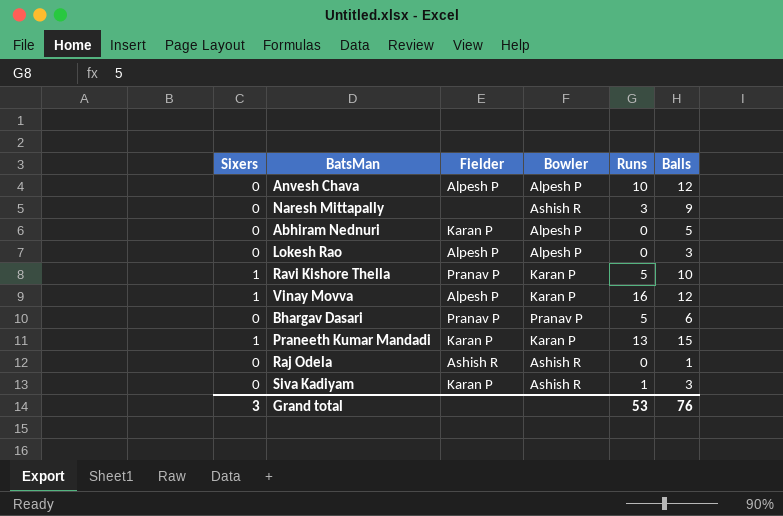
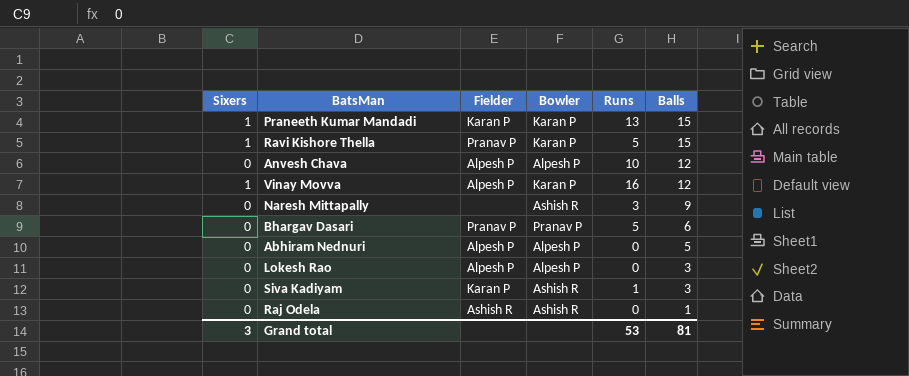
row order: none -> Balls descending
Ravi Kishore Thella | Balls: 10 -> 15
Abhiram Nednuri | Fielder: Karan P -> Alpesh P
Grand total | Balls: 76 -> 81

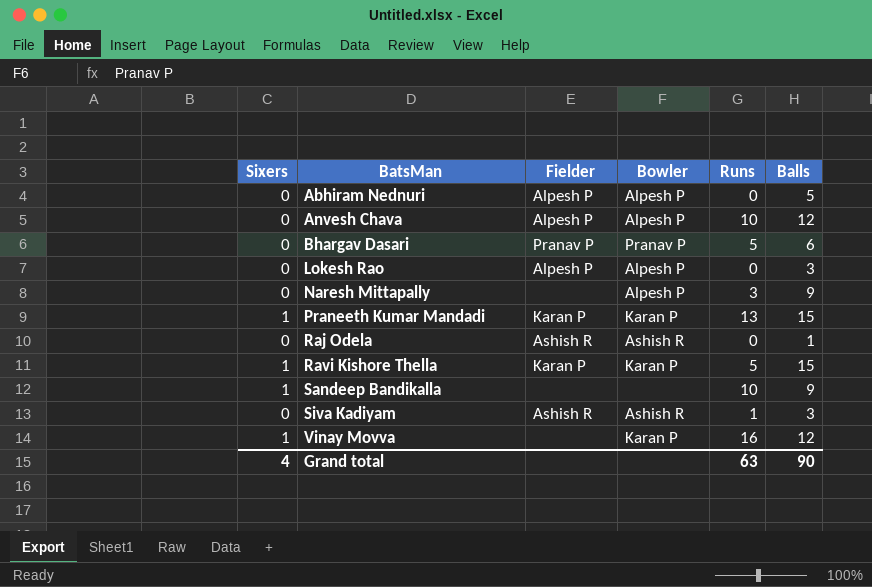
row order: Balls descending -> BatsMan ascending
Naresh Mittapally | Bowler: Ashish R -> Alpesh P
Ravi Kishore Thella | Fielder: Pranav P -> Karan P
row Sandeep Bandikalla: none -> 1 | none | none | 10 | 9
Siva Kadiyam | Fielder: Karan P -> Ashish R
Vinay Movva | Fielder: Alpesh P -> none
Grand total | Sixers: 3 -> 4
Grand total | Runs: 53 -> 63
Grand total | Balls: 81 -> 90

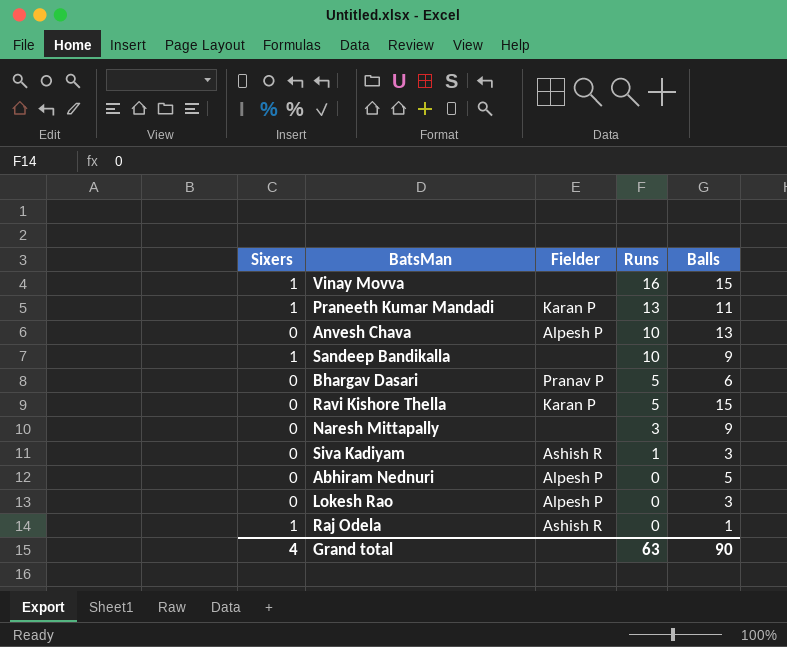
row order: BatsMan ascending -> Runs descending
column Bowler | position: 4 -> none
Vinay Movva | Balls: 12 -> 15
Praneeth Kumar Mandadi | Balls: 15 -> 11
Anvesh Chava | Balls: 12 -> 13
Ravi Kishore Thella | Sixers: 1 -> 0
Raj Odela | Sixers: 0 -> 1

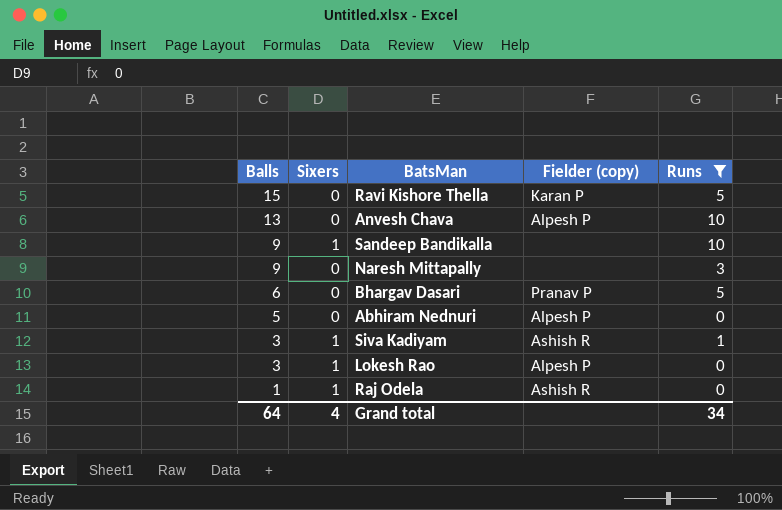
filter: none -> Runs <= 10
row order: Runs descending -> Balls descending
column Balls | position: 5 -> 1
column name: Fielder -> Fielder (copy)
Siva Kadiyam | Sixers: 0 -> 1
Lokesh Rao | Sixers: 0 -> 1
Grand total | Balls: 90 -> 64
Grand total | Runs: 63 -> 34

